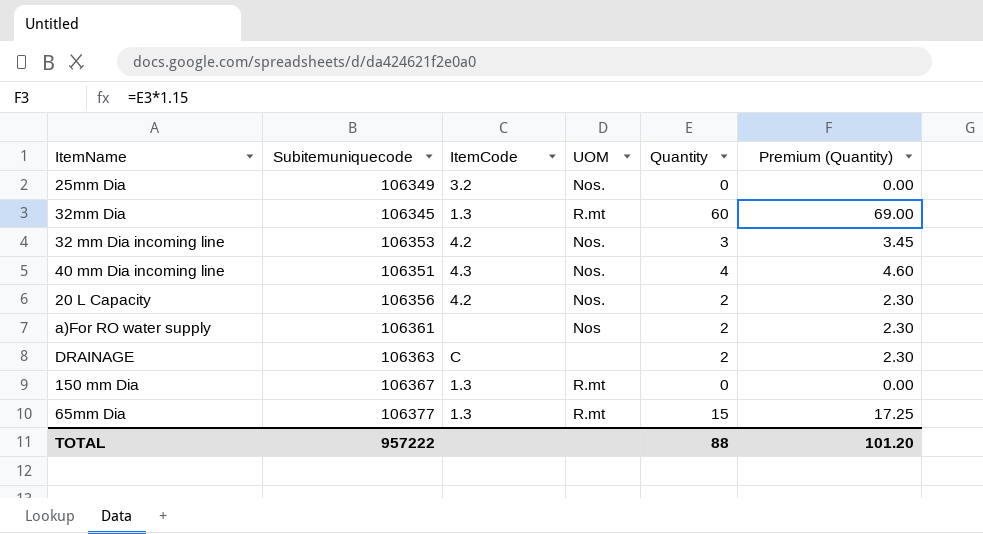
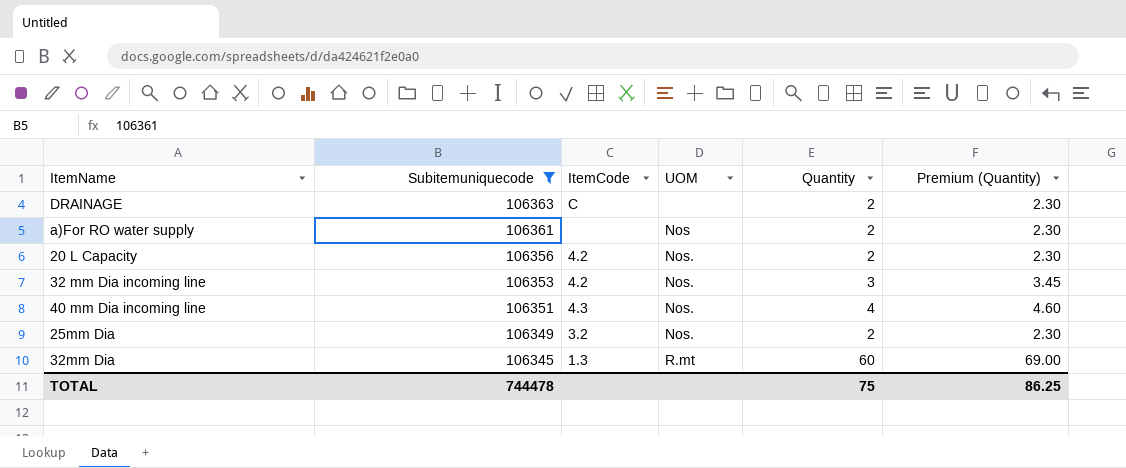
filter: none -> Subitemuniquecode <= 106363
row order: none -> Subitemuniquecode descending
25mm Dia | Quantity: 0 -> 2
25mm Dia | Premium (Quantity): 0.00 -> 2.30
TOTAL | Subitemuniquecode: 957222 -> 744478
TOTAL | Quantity: 88 -> 75
TOTAL | Premium (Quantity): 101.20 -> 86.25

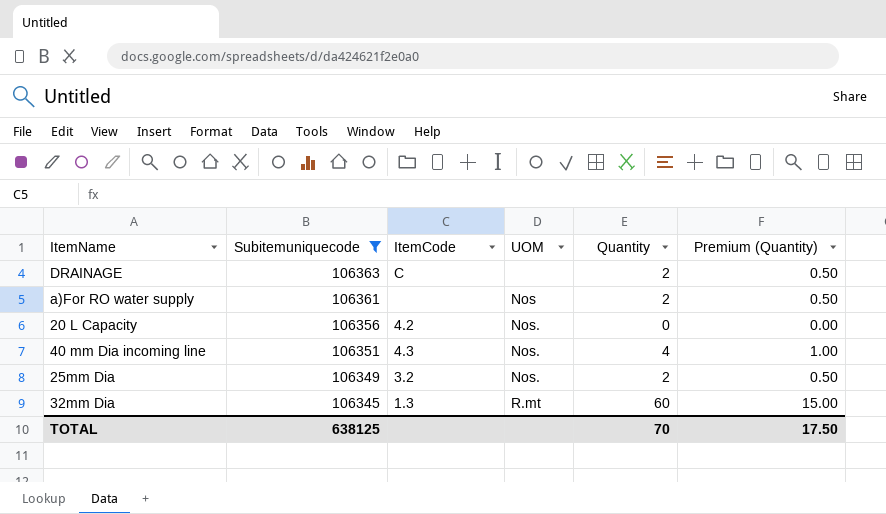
column Premium (Quantity) | formula: [Quantity] * 1.15 -> [Quantity] * 0.25
row 32 mm Dia incoming line: 106353 | 4.2 | Nos. | 3 | 3.45 -> none
20 L Capacity | Quantity: 2 -> 0
TOTAL | Subitemuniquecode: 744478 -> 638125
TOTAL | Quantity: 75 -> 70
TOTAL | Premium (Quantity): 86.25 -> 17.50

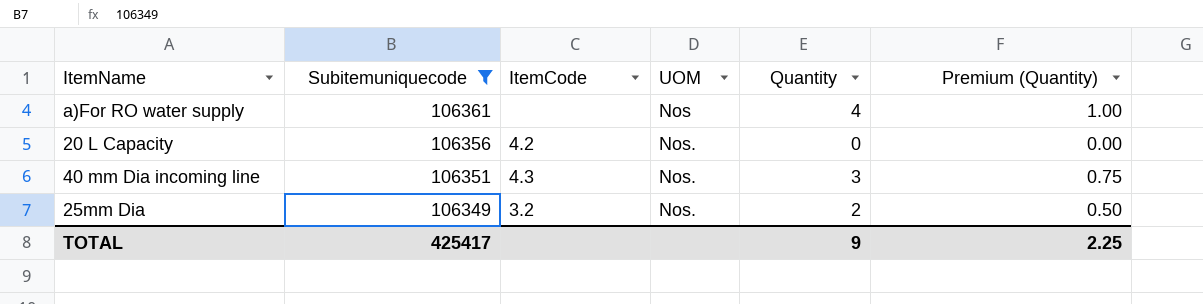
row DRAINAGE: 106363 | C | none | 2 | 0.50 -> none
row 32mm Dia: 106345 | 1.3 | R.mt | 60 | 15.00 -> none
a)For RO water supply | Quantity: 2 -> 4
a)For RO water supply | Premium (Quantity): 0.50 -> 1.00
40 mm Dia incoming line | Quantity: 4 -> 3
40 mm Dia incoming line | Premium (Quantity): 1.00 -> 0.75
TOTAL | Subitemuniquecode: 638125 -> 425417
TOTAL | Quantity: 70 -> 9
TOTAL | Premium (Quantity): 17.50 -> 2.25

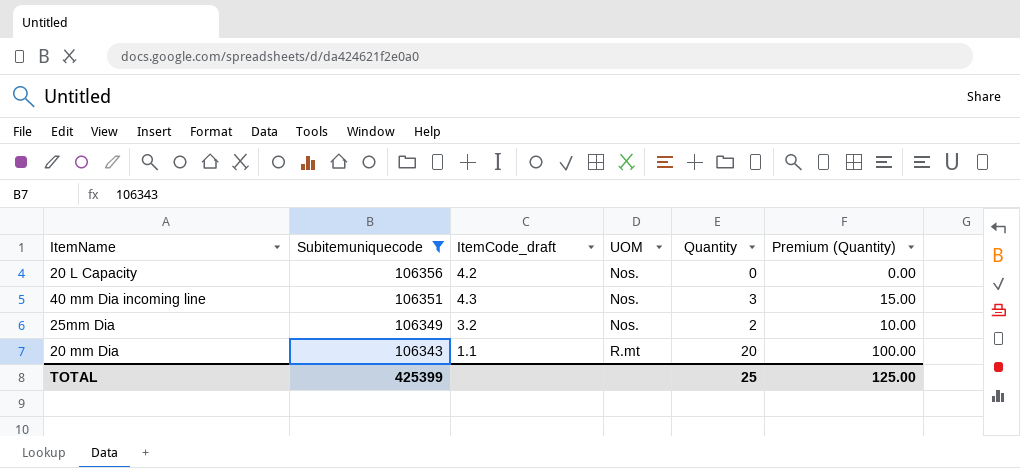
column name: ItemCode -> ItemCode_draft
column Premium (Quantity) | formula: [Quantity] * 0.25 -> [Quantity] * 5
row a)For RO water supply: 106361 | none | Nos | 4 | 1.00 -> none
row 20 mm Dia: none -> 106343 | 1.1 | R.mt | 20 | 100.00
TOTAL | Subitemuniquecode: 425417 -> 425399
TOTAL | Quantity: 9 -> 25
TOTAL | Premium (Quantity): 2.25 -> 125.00

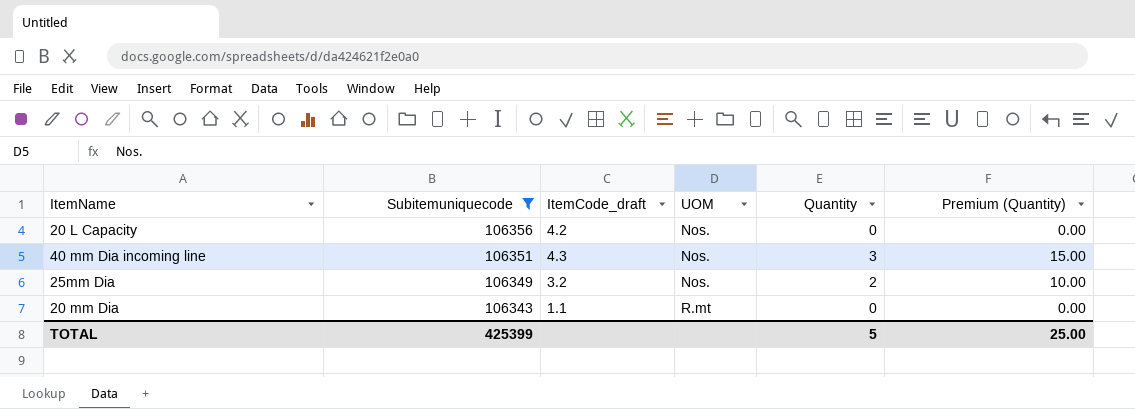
20 mm Dia | Quantity: 20 -> 0
20 mm Dia | Premium (Quantity): 100.00 -> 0.00
TOTAL | Quantity: 25 -> 5
TOTAL | Premium (Quantity): 125.00 -> 25.00

